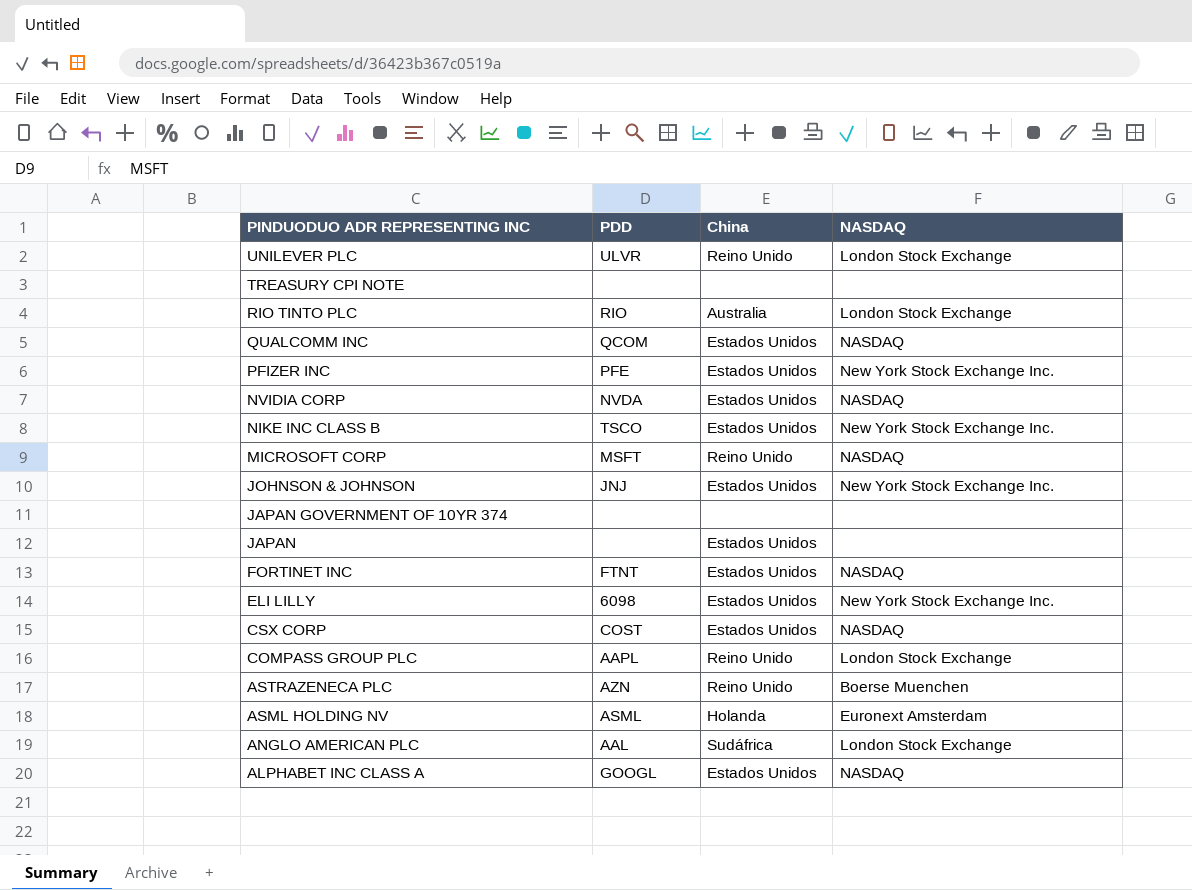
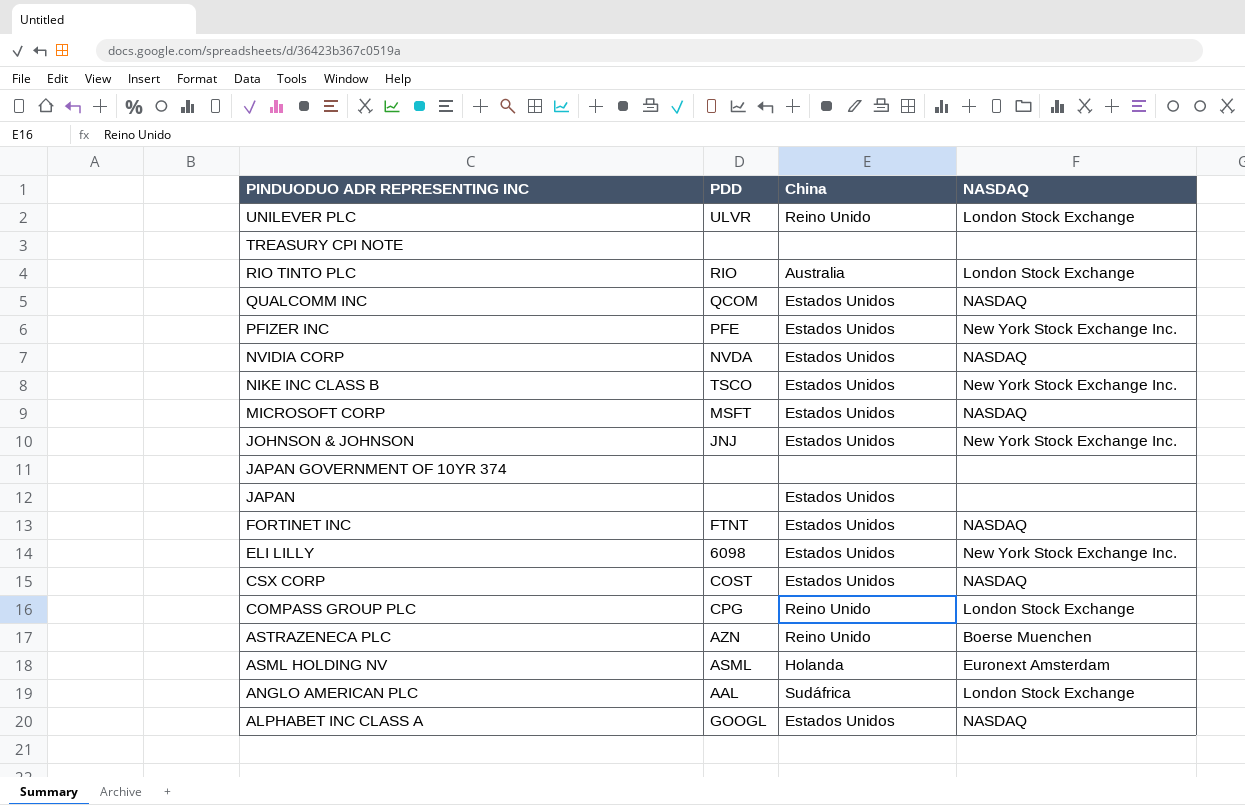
MICROSOFT CORP | China: Reino Unido -> Estados Unidos
COMPASS GROUP PLC | PDD: AAPL -> CPG

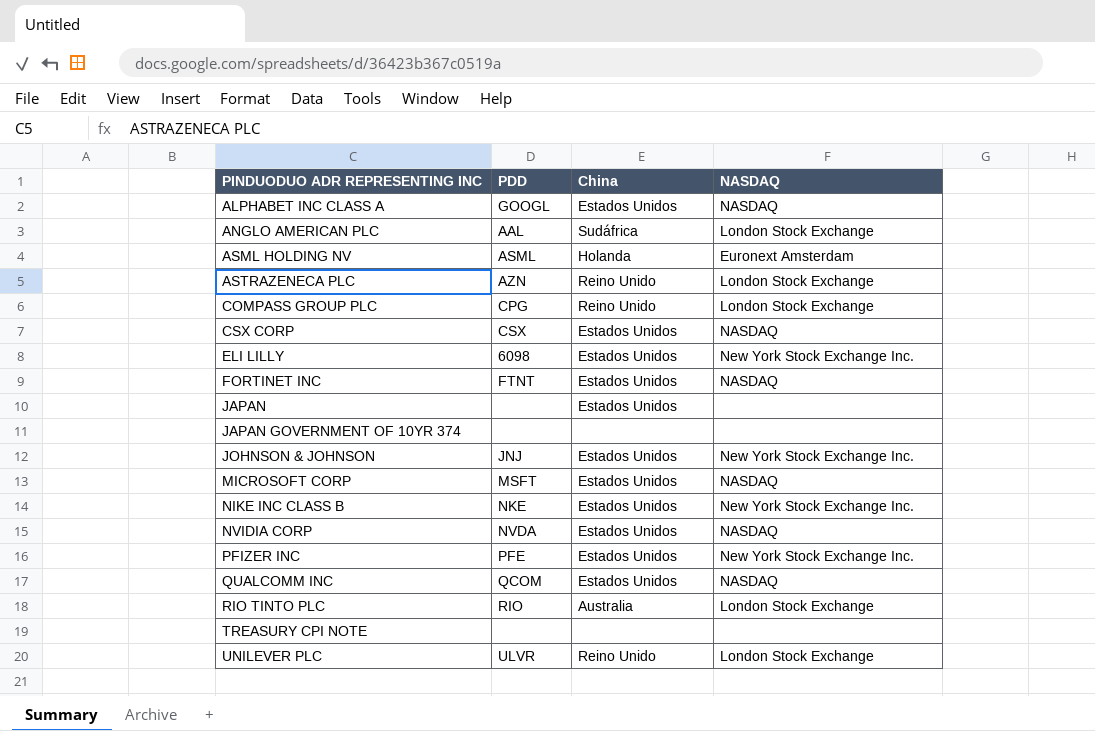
row order: PINDUODUO ADR REPRESENTING INC descending -> PINDUODUO ADR REPRESENTING INC ascending
ASTRAZENECA PLC | NASDAQ: Boerse Muenchen -> London Stock Exchange
CSX CORP | PDD: COST -> CSX
NIKE INC CLASS B | PDD: TSCO -> NKE

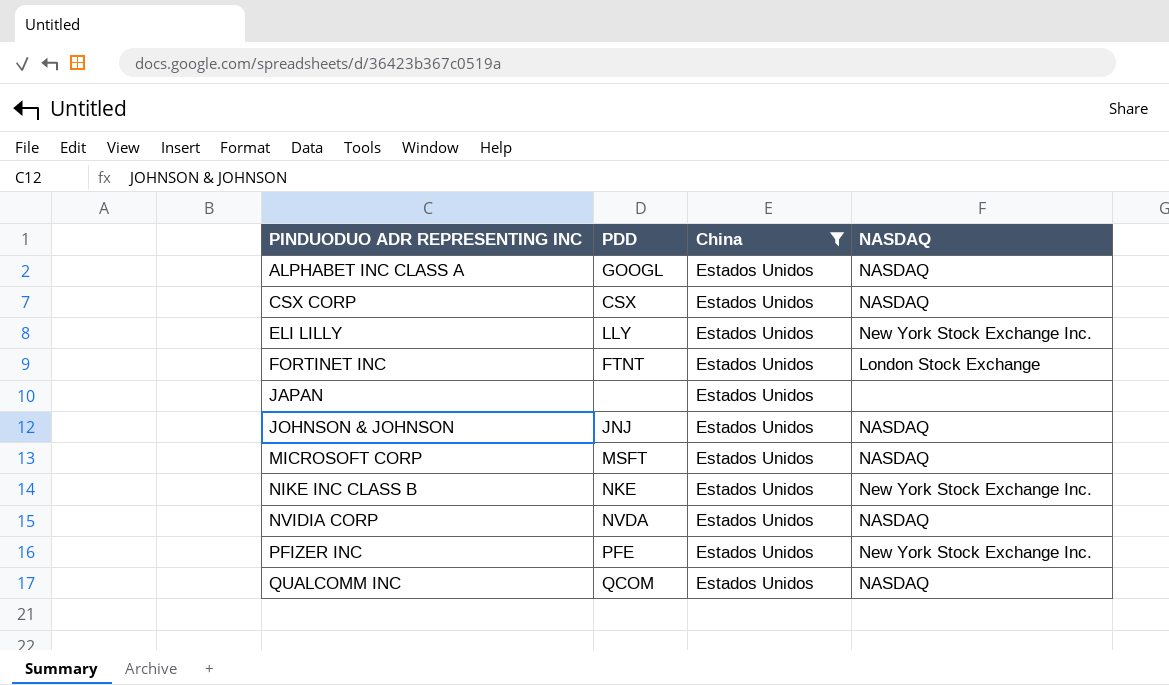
filter: none -> China = Estados Unidos
ELI LILLY | PDD: 6098 -> LLY
FORTINET INC | NASDAQ: NASDAQ -> London Stock Exchange
JOHNSON & JOHNSON | NASDAQ: New York Stock Exchange Inc. -> NASDAQ

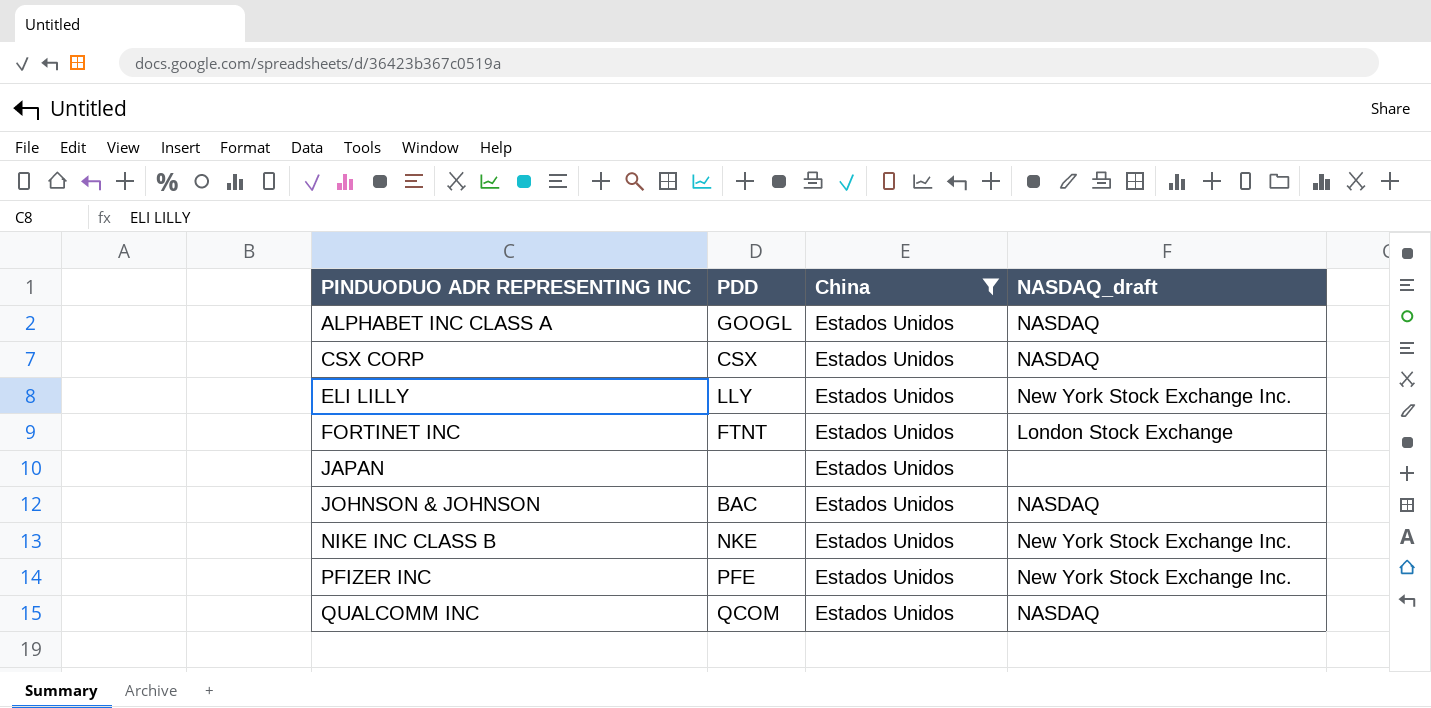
column name: NASDAQ -> NASDAQ_draft
row MICROSOFT CORP: MSFT | Estados Unidos | NASDAQ -> none
row NVIDIA CORP: NVDA | Estados Unidos | NASDAQ -> none
JOHNSON & JOHNSON | PDD: JNJ -> BAC

